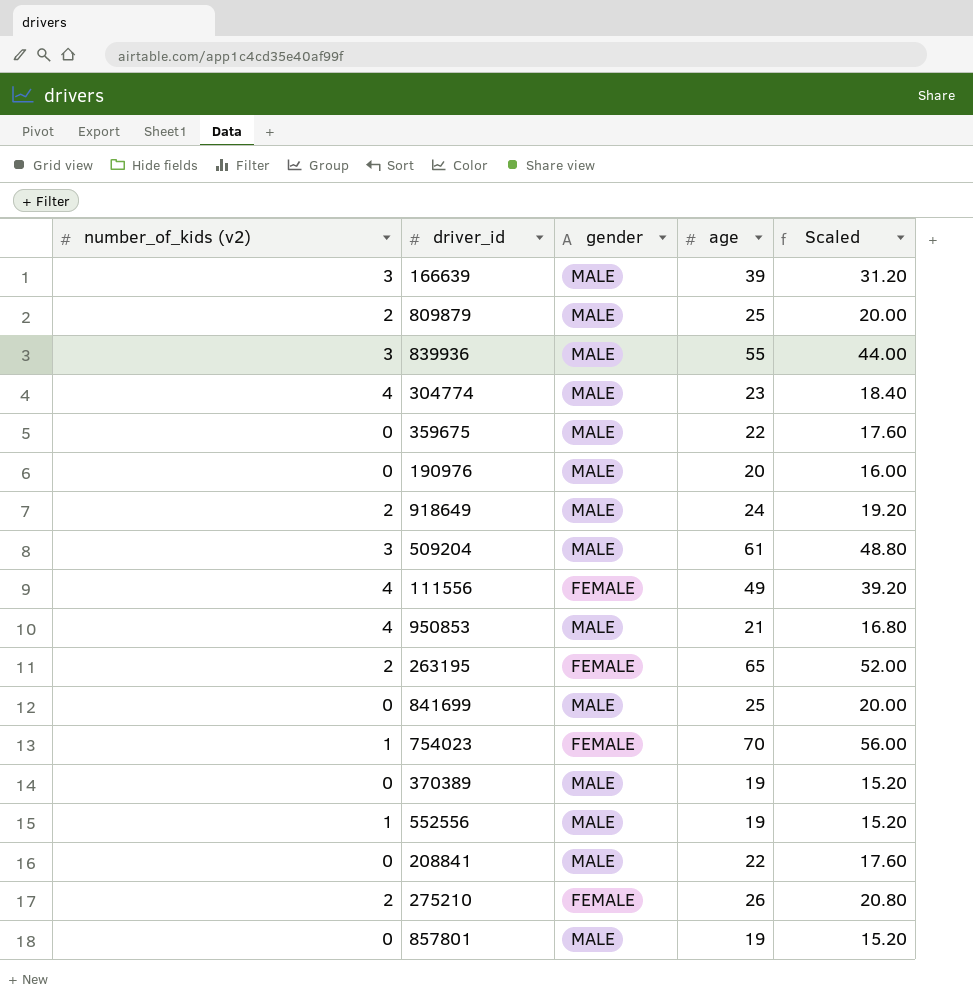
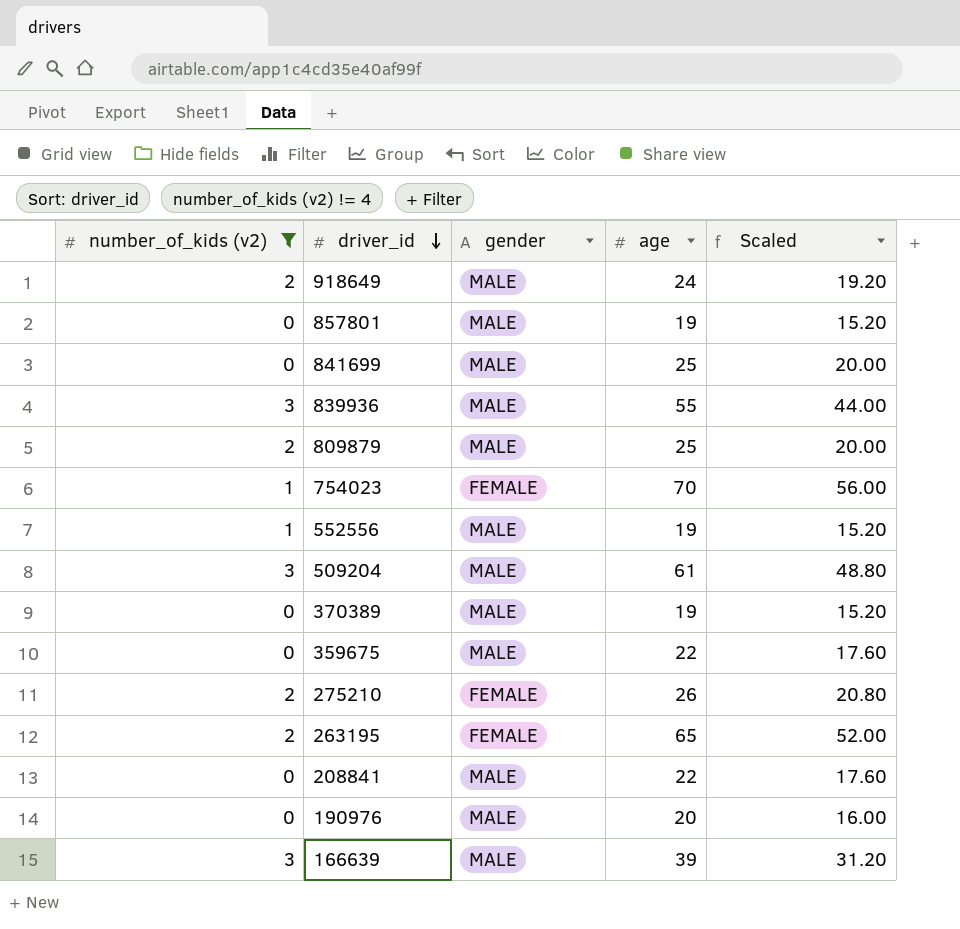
filter: none -> number_of_kids (v2) != 4
row order: none -> driver_id descending

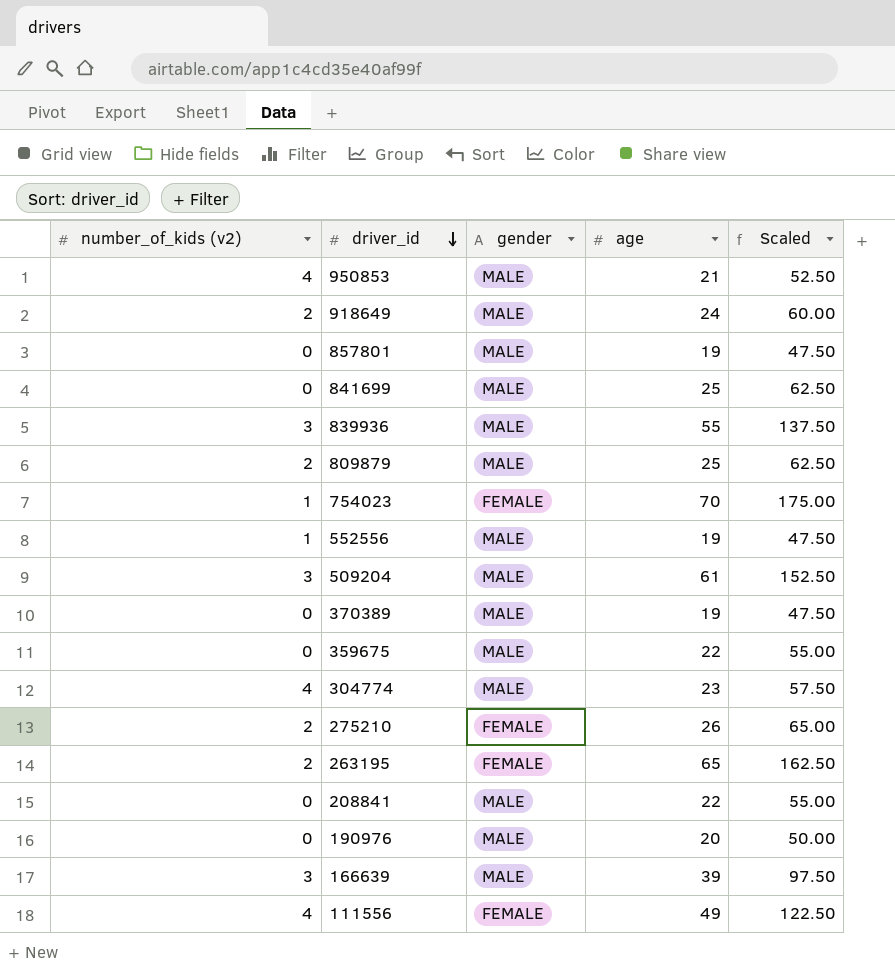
filter: number_of_kids (v2) != 4 -> none
column Scaled | formula: [age] * 0.8 -> [age] * 2.5

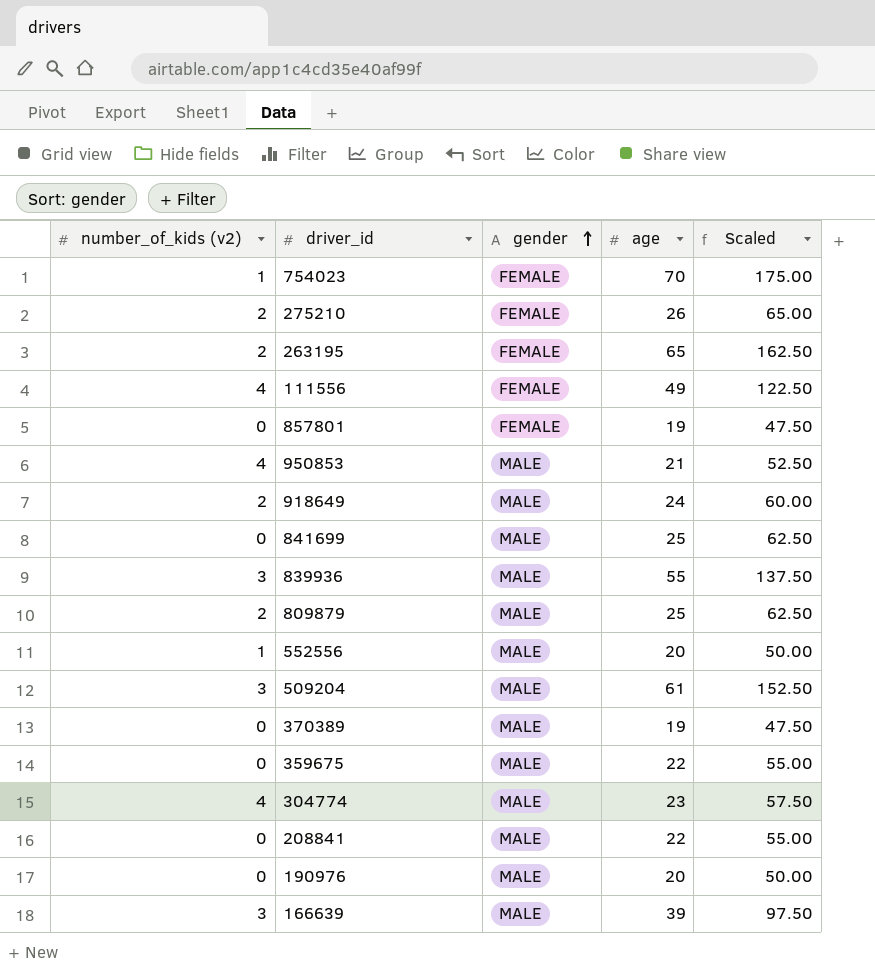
row order: driver_id descending -> gender ascending
857801 | gender: MALE -> FEMALE
552556 | age: 19 -> 20
552556 | Scaled: 47.50 -> 50.00

